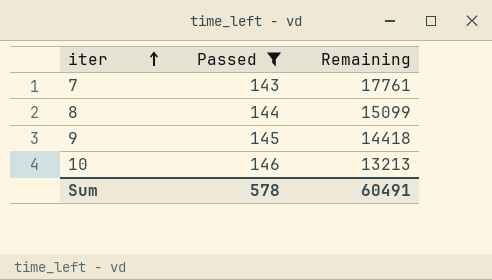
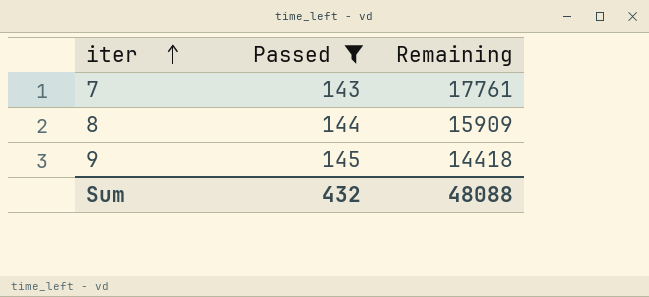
row 10: 146 | 13213 -> none
8 | Remaining: 15099 -> 15909
Sum | Passed: 578 -> 432
Sum | Remaining: 60491 -> 48088

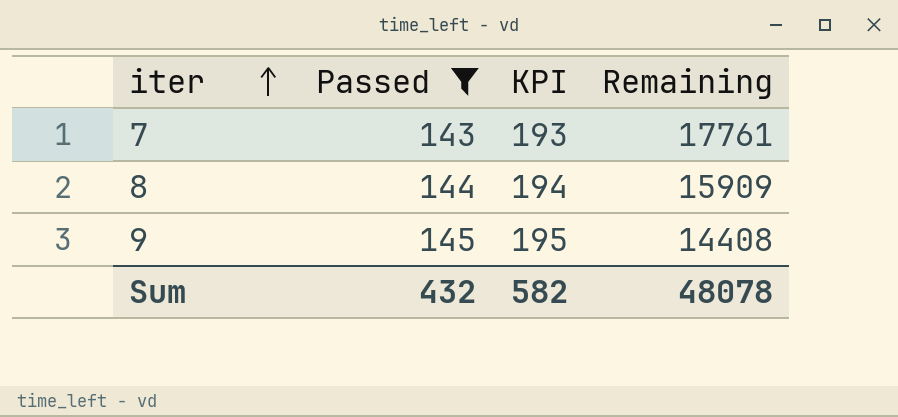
column KPI | formula: none -> [Passed] + 50
9 | Remaining: 14418 -> 14408
Sum | Remaining: 48088 -> 48078

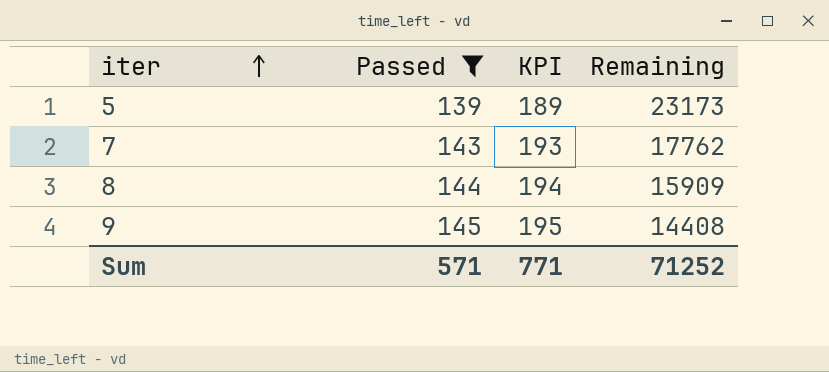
row 5: none -> 139 | 189 | 23173
7 | Remaining: 17761 -> 17762
Sum | Passed: 432 -> 571
Sum | KPI: 582 -> 771
Sum | Remaining: 48078 -> 71252

